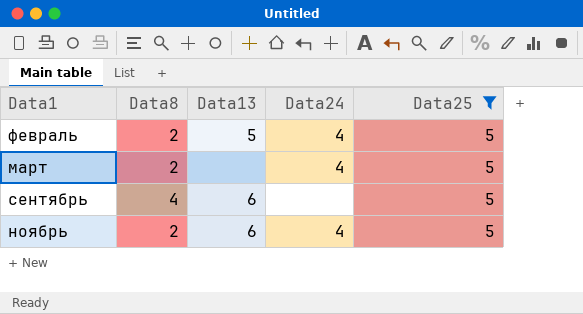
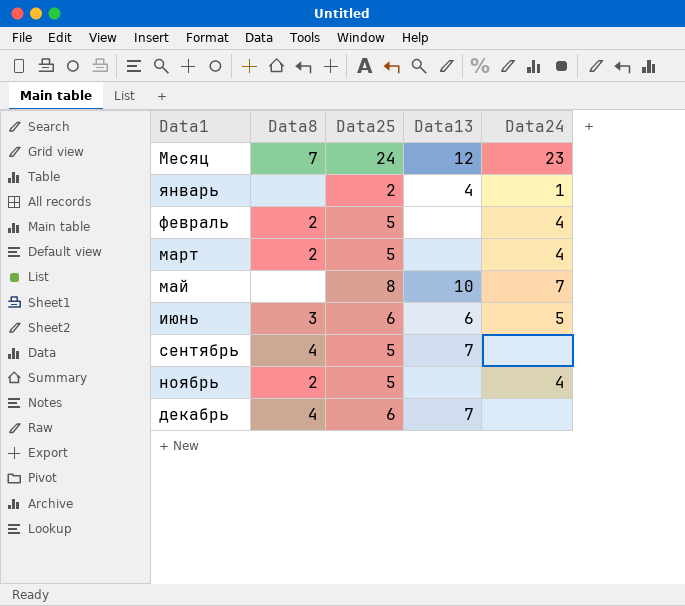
filter: Data25 = 5 -> none
column Data25 | position: 5 -> 3
февраль | Data13: 5 -> none
сентябрь | Data13: 6 -> 7
ноябрь | Data13: 6 -> none

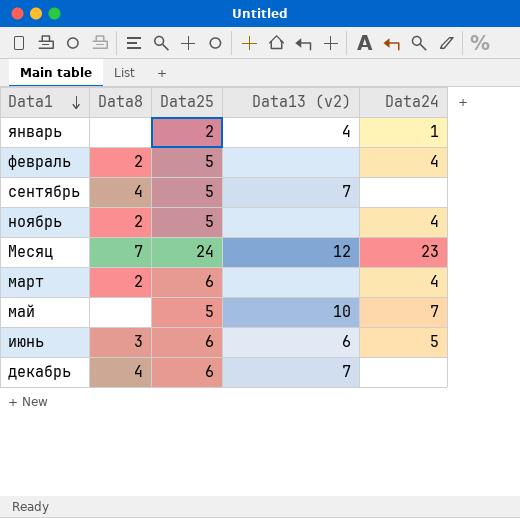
row order: none -> Data1 descending
column name: Data13 -> Data13 (v2)
март | Data25: 5 -> 6
май | Data25: 8 -> 5

